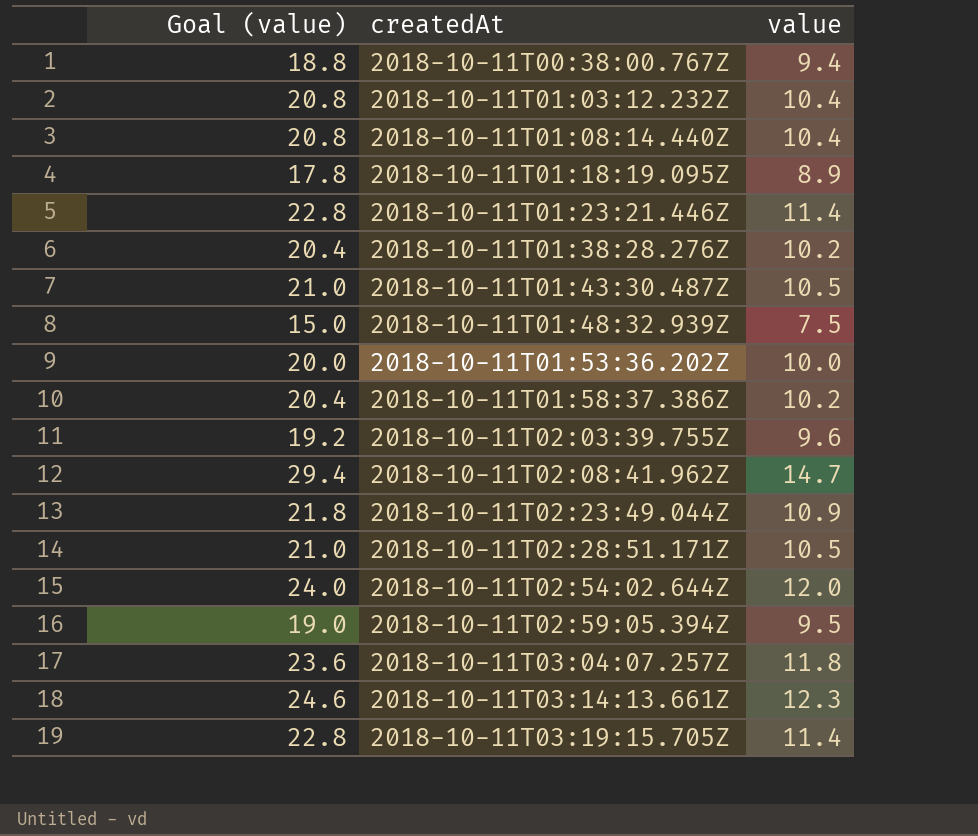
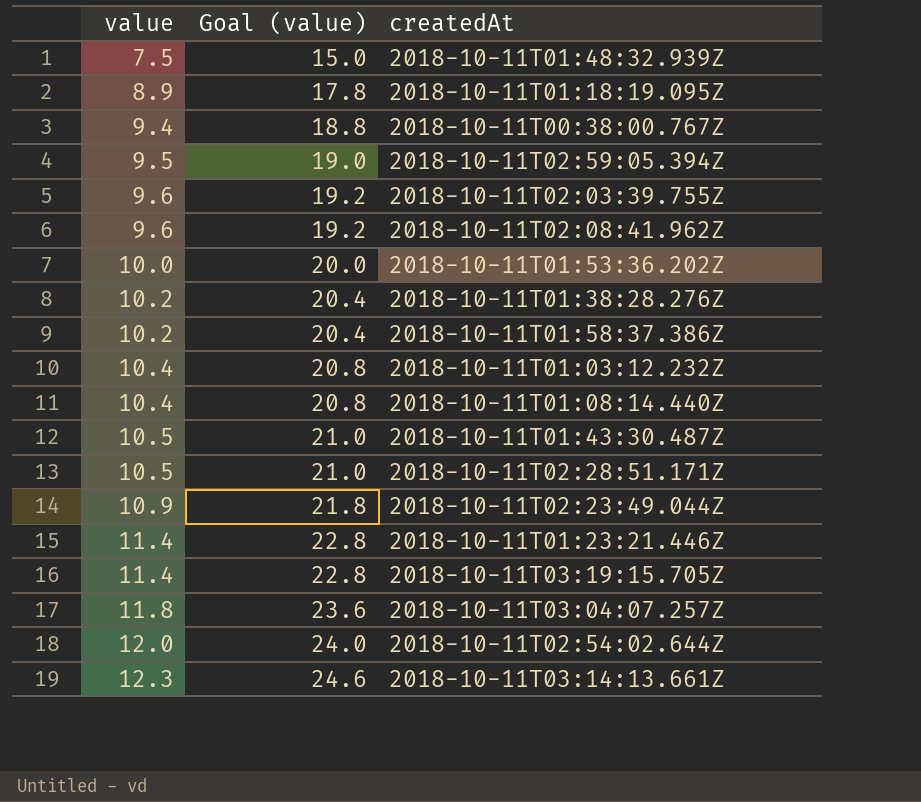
row order: createdAt ascending -> value ascending
column value | position: 3 -> 1
2018-10-11T02:08:41.962Z | value: 14.7 -> 9.6
2018-10-11T02:08:41.962Z | Goal (value): 29.4 -> 19.2

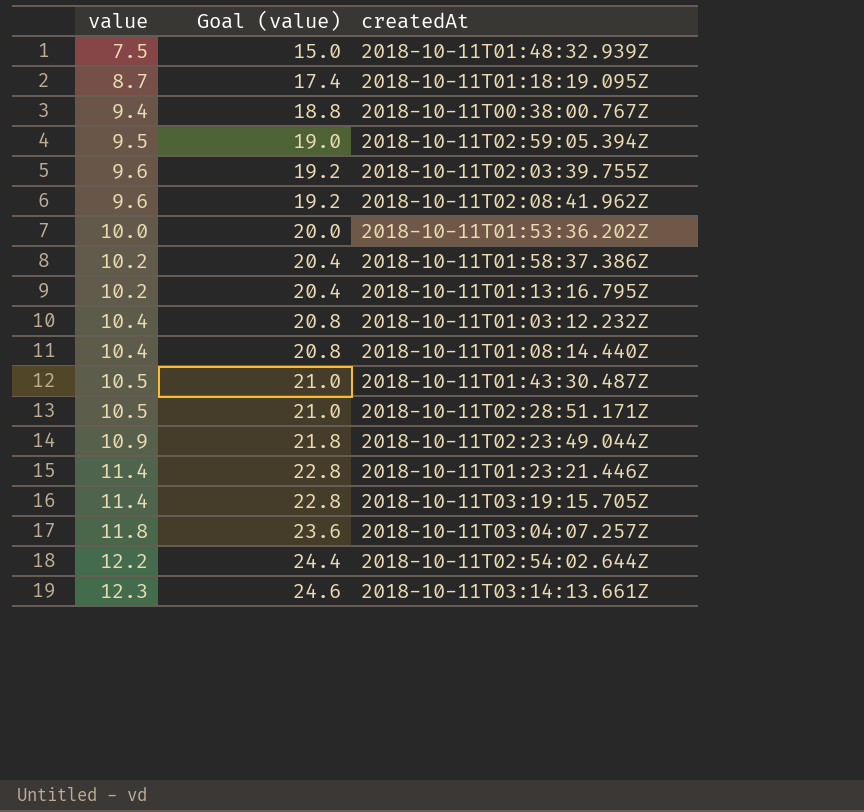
row 2018-10-11T01:38:28.276Z: 10.2 | 20.4 -> none
2018-10-11T01:18:19.095Z | value: 8.9 -> 8.7
2018-10-11T01:18:19.095Z | Goal (value): 17.8 -> 17.4
row 2018-10-11T01:13:16.795Z: none -> 10.2 | 20.4
2018-10-11T02:54:02.644Z | value: 12.0 -> 12.2
2018-10-11T02:54:02.644Z | Goal (value): 24.0 -> 24.4

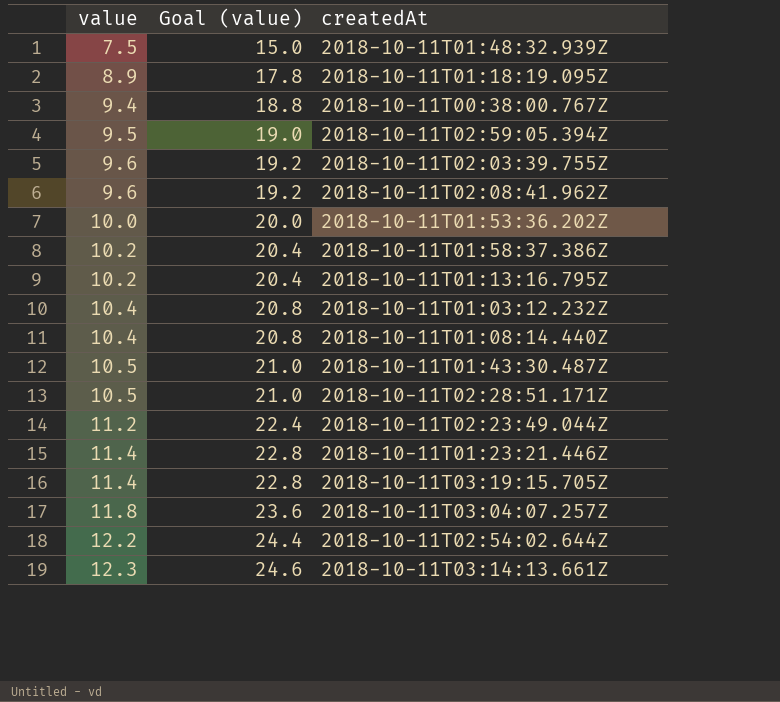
2018-10-11T01:18:19.095Z | value: 8.7 -> 8.9
2018-10-11T01:18:19.095Z | Goal (value): 17.4 -> 17.8
2018-10-11T02:23:49.044Z | value: 10.9 -> 11.2
2018-10-11T02:23:49.044Z | Goal (value): 21.8 -> 22.4

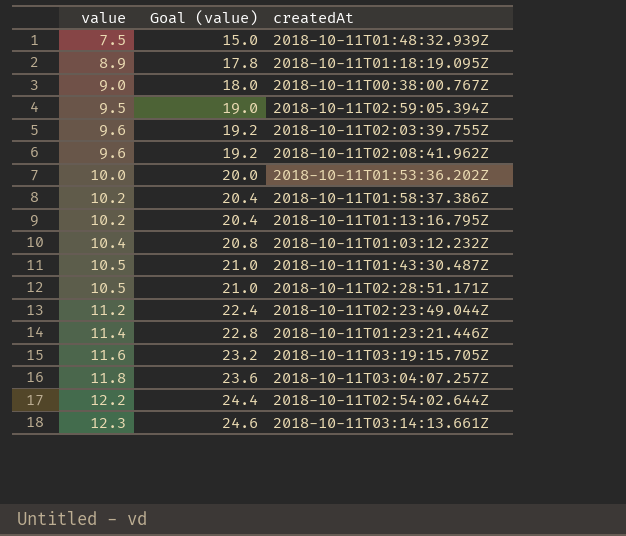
row 2018-10-11T01:08:14.440Z: 10.4 | 20.8 -> none
2018-10-11T00:38:00.767Z | value: 9.4 -> 9.0
2018-10-11T00:38:00.767Z | Goal (value): 18.8 -> 18.0
2018-10-11T03:19:15.705Z | value: 11.4 -> 11.6
2018-10-11T03:19:15.705Z | Goal (value): 22.8 -> 23.2

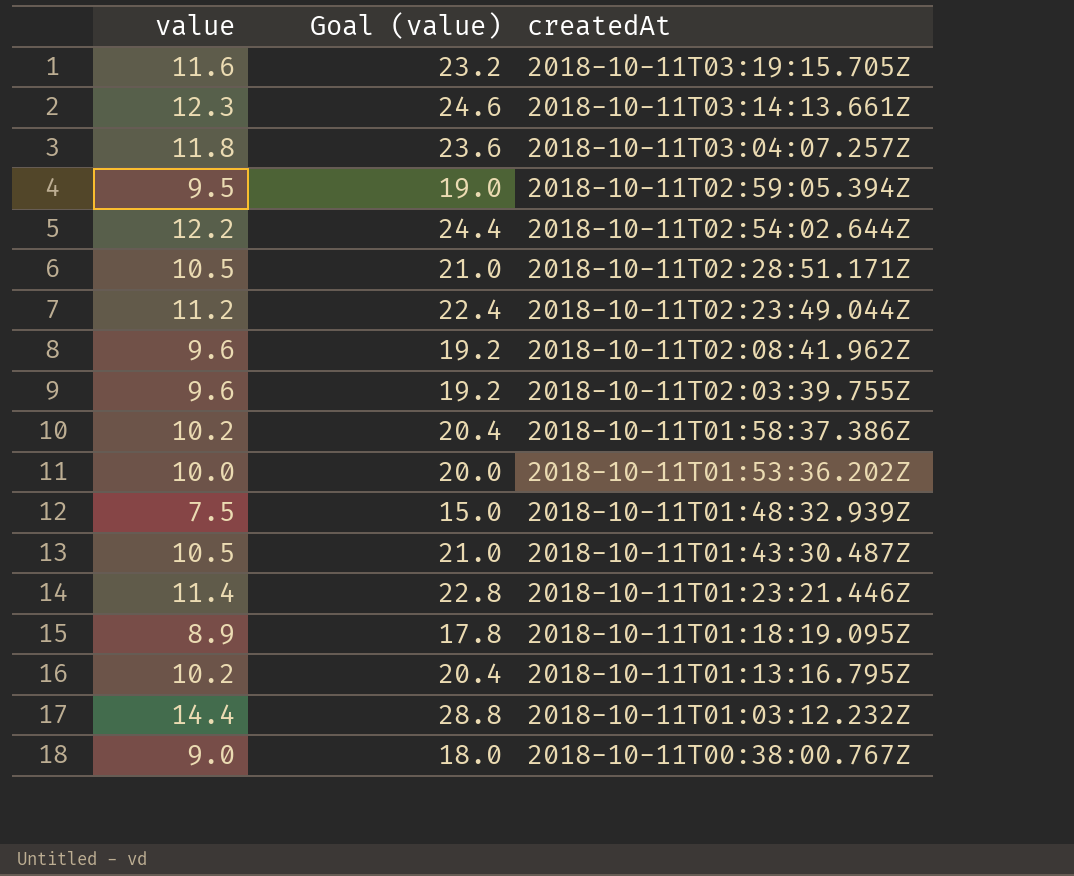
row order: value ascending -> createdAt descending
2018-10-11T01:03:12.232Z | value: 10.4 -> 14.4
2018-10-11T01:03:12.232Z | Goal (value): 20.8 -> 28.8

